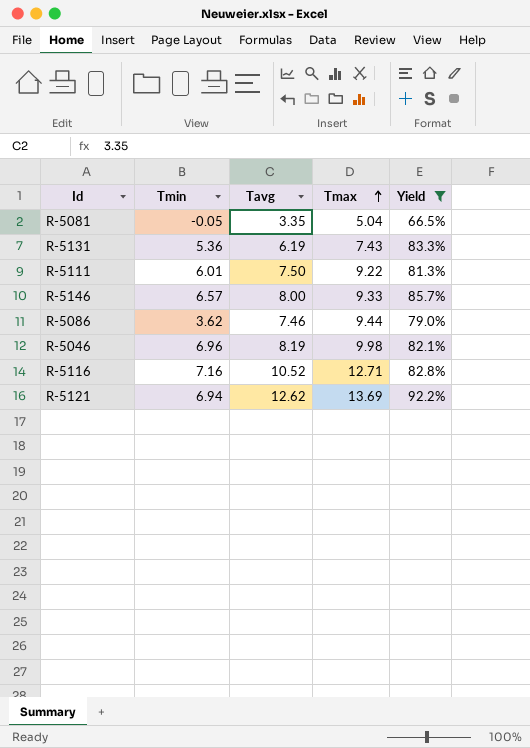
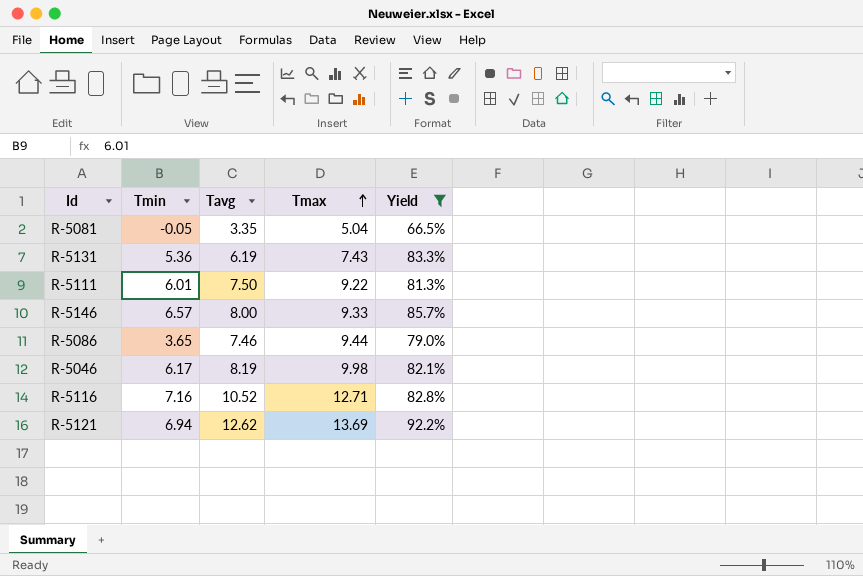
R-5086 | Tmin: 3.62 -> 3.65
R-5046 | Tmin: 6.96 -> 6.17

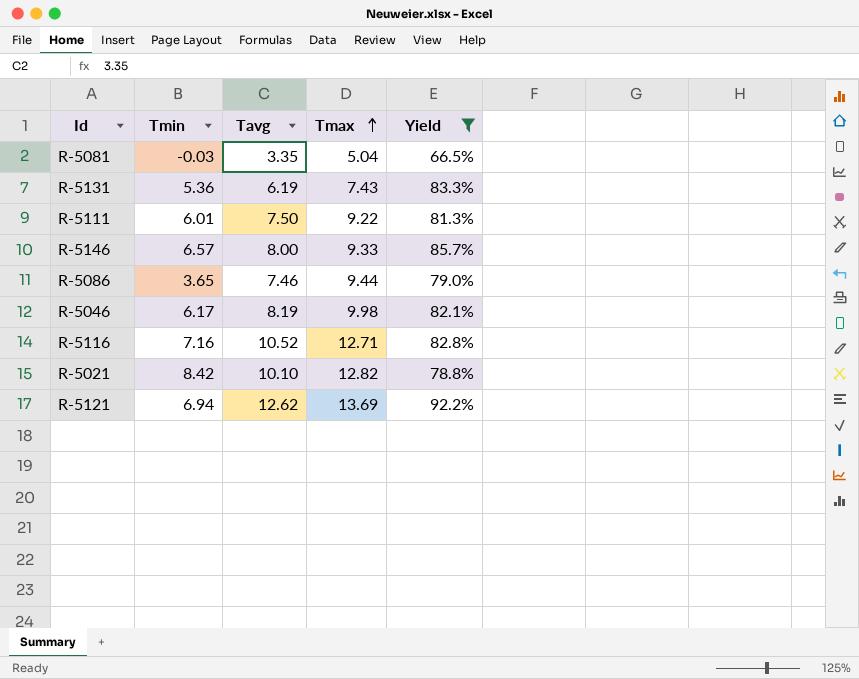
R-5081 | Tmin: -0.05 -> -0.03
row R-5021: none -> 8.42 | 10.10 | 12.82 | 78.8%

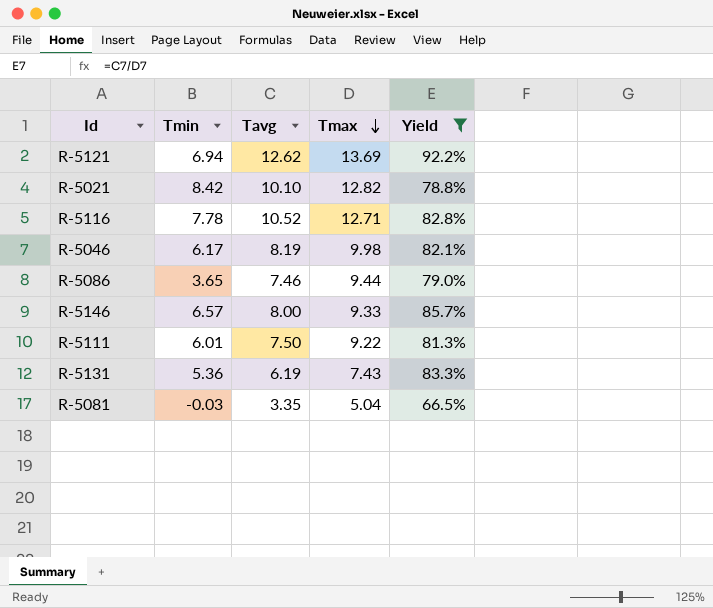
row order: Tmax ascending -> Tmax descending
R-5116 | Tmin: 7.16 -> 7.78

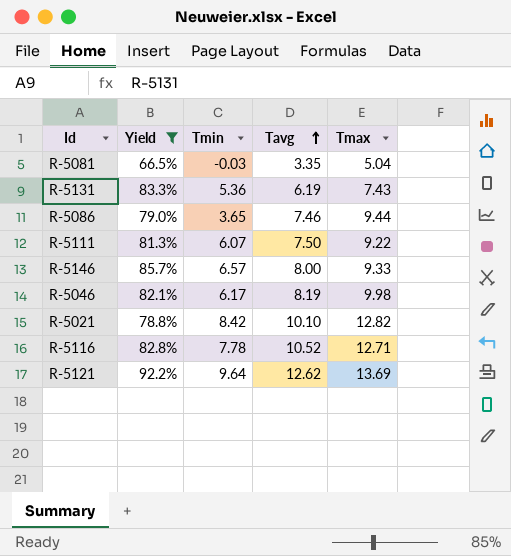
row order: Tmax descending -> Tavg ascending
column Yield | position: 5 -> 2
R-5111 | Tmin: 6.01 -> 6.07
R-5121 | Tmin: 6.94 -> 9.64

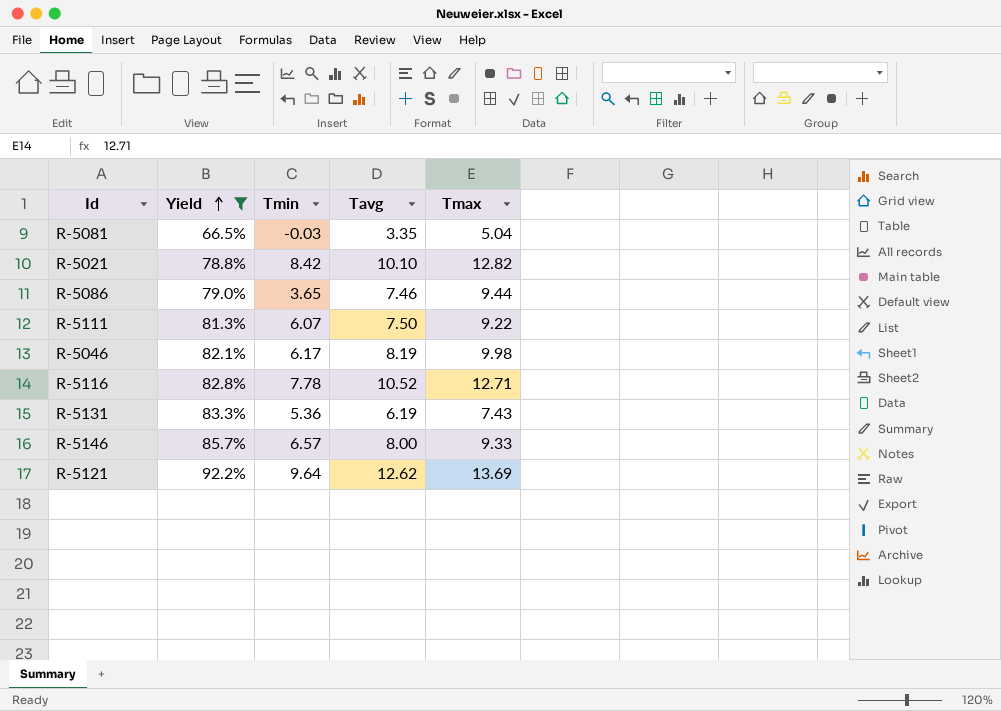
row order: Tavg ascending -> Yield ascending

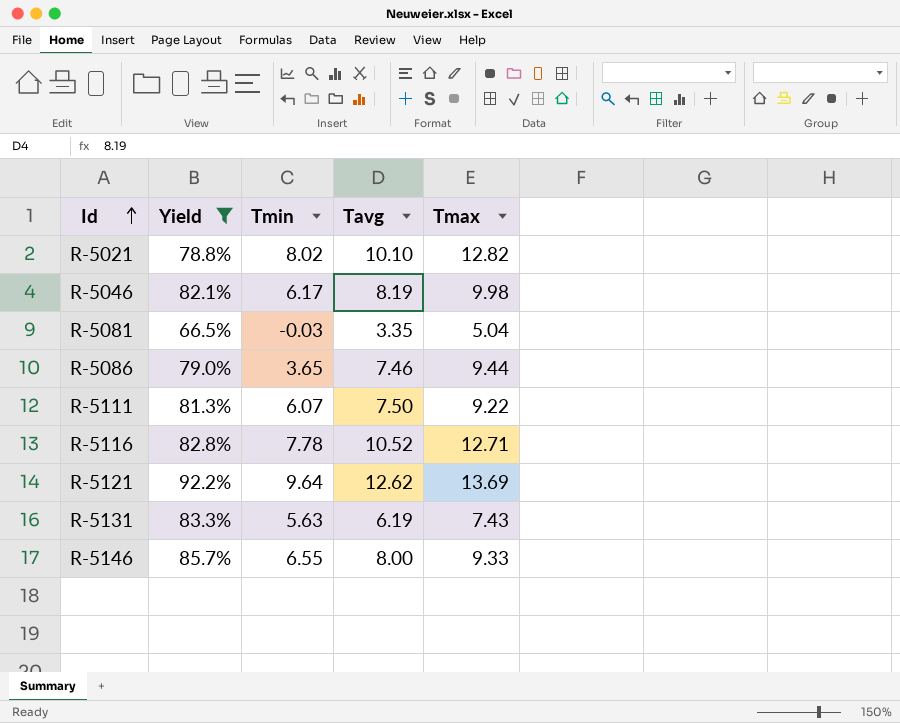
row order: Yield ascending -> Id ascending
R-5021 | Tmin: 8.42 -> 8.02
R-5131 | Tmin: 5.36 -> 5.63
R-5146 | Tmin: 6.57 -> 6.55

